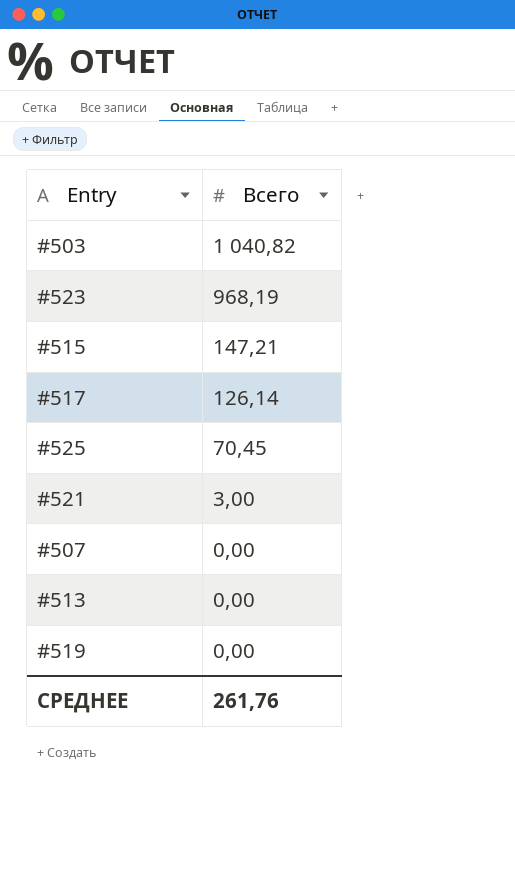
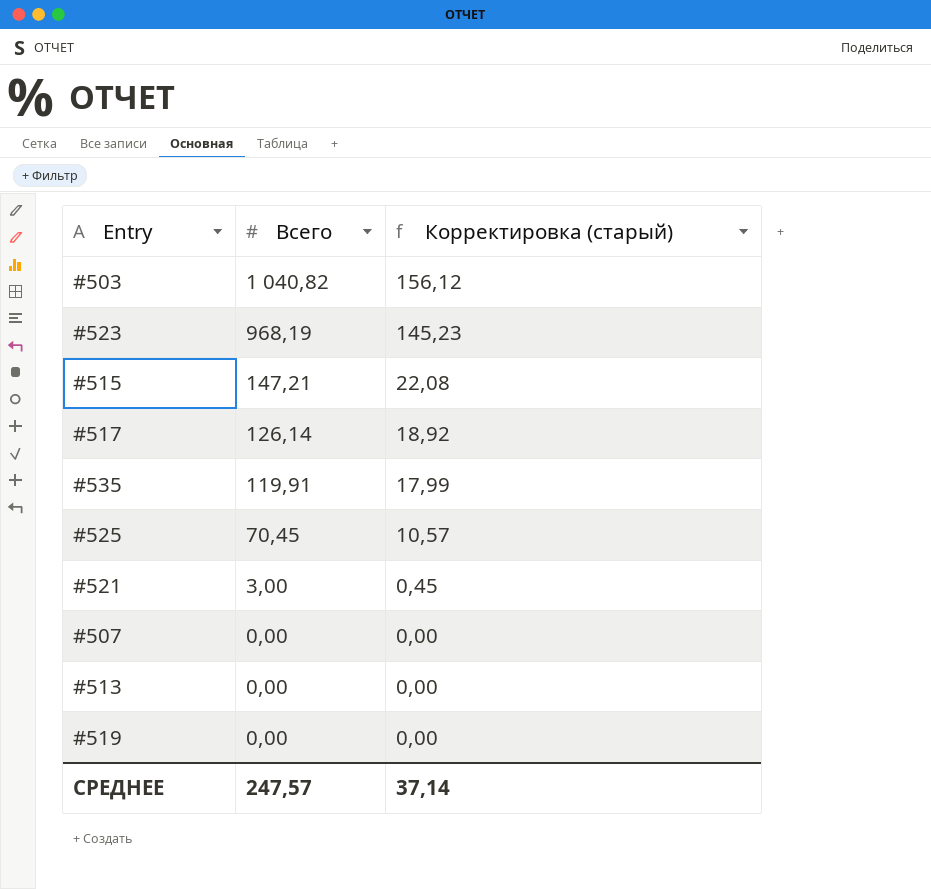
column Корректировка (старый) | formula: none -> [Всего] * 0,15
row #535: none -> 119,91 | 17,99
СРЕДНЕЕ | Всего: 261,76 -> 247,57

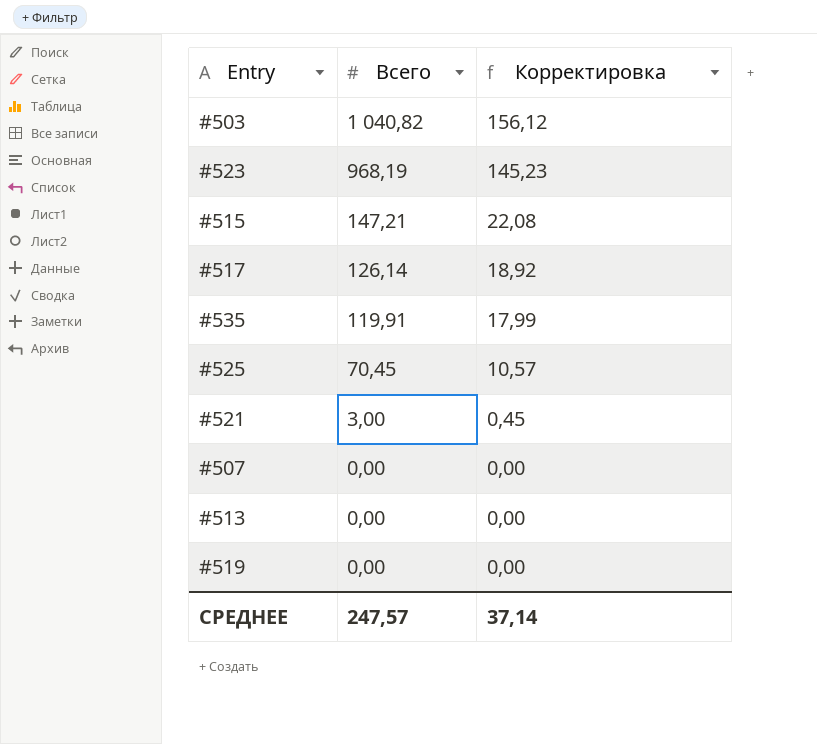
column name: Корректировка (старый) -> Корректировка

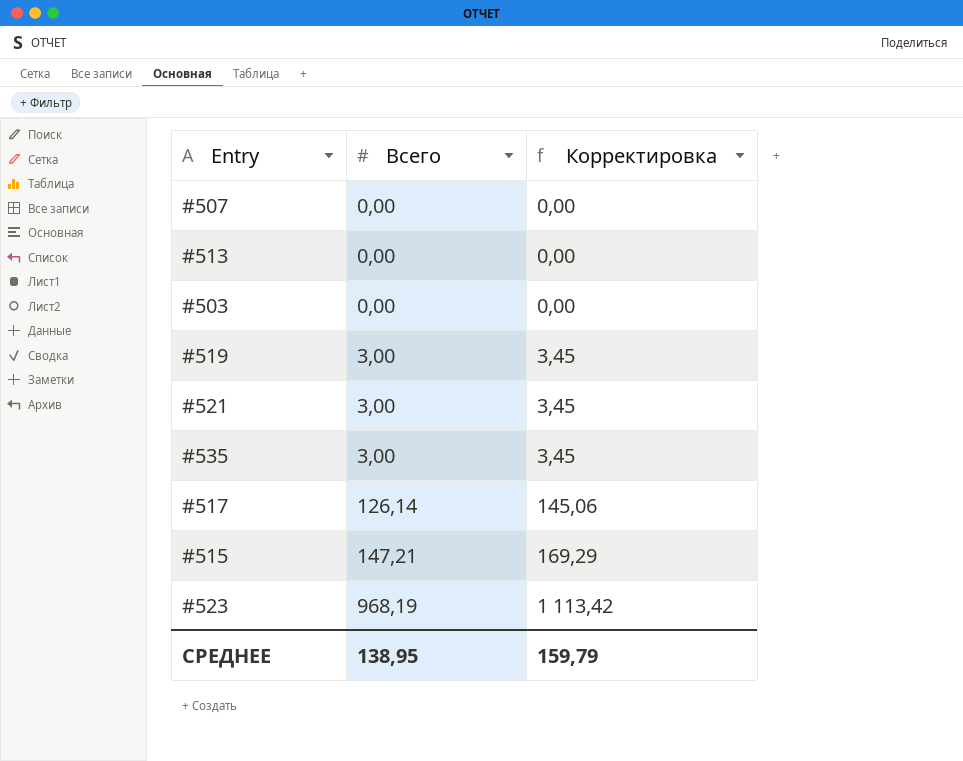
row order: Всего descending -> Всего ascending
column Корректировка | formula: [Всего] * 0,15 -> [Всего] * 1,15
row #525: 70,45 | 10,57 -> none
#503 | Всего: 1 040,82 -> 0,00
#519 | Всего: 0,00 -> 3,00
#535 | Всего: 119,91 -> 3,00
СРЕДНЕЕ | Всего: 247,57 -> 138,95
СРЕДНЕЕ | Корректировка: 37,14 -> 159,79

